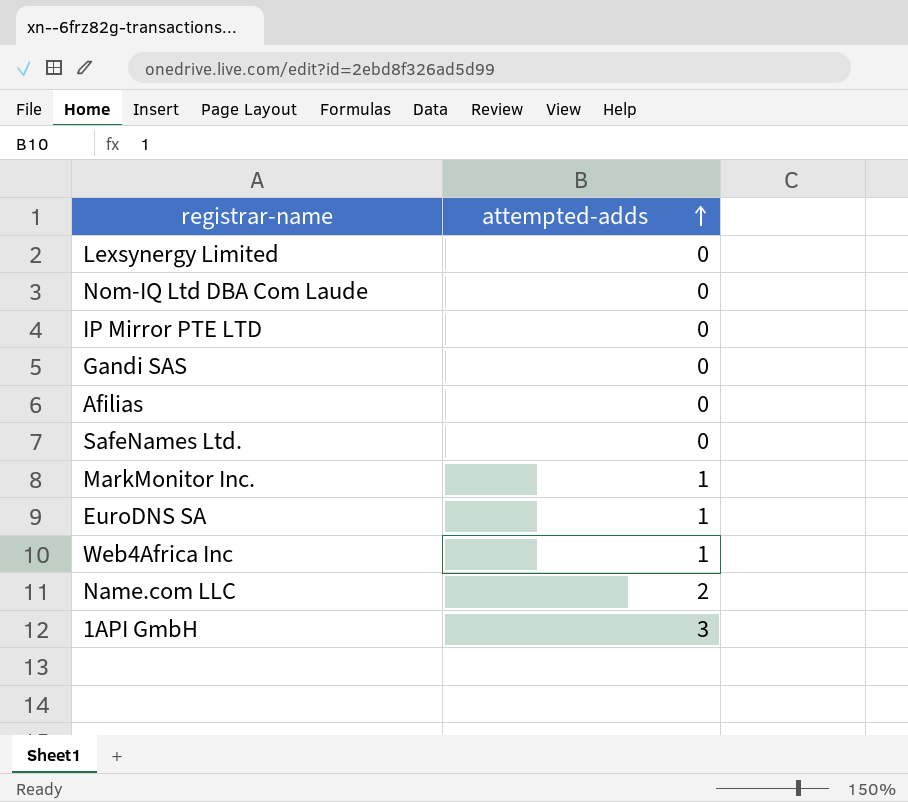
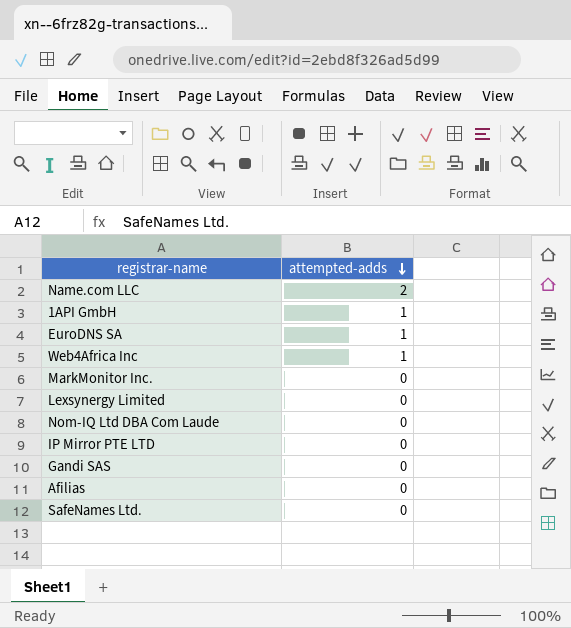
row order: attempted-adds ascending -> attempted-adds descending
1API GmbH | attempted-adds: 3 -> 1
MarkMonitor Inc. | attempted-adds: 1 -> 0

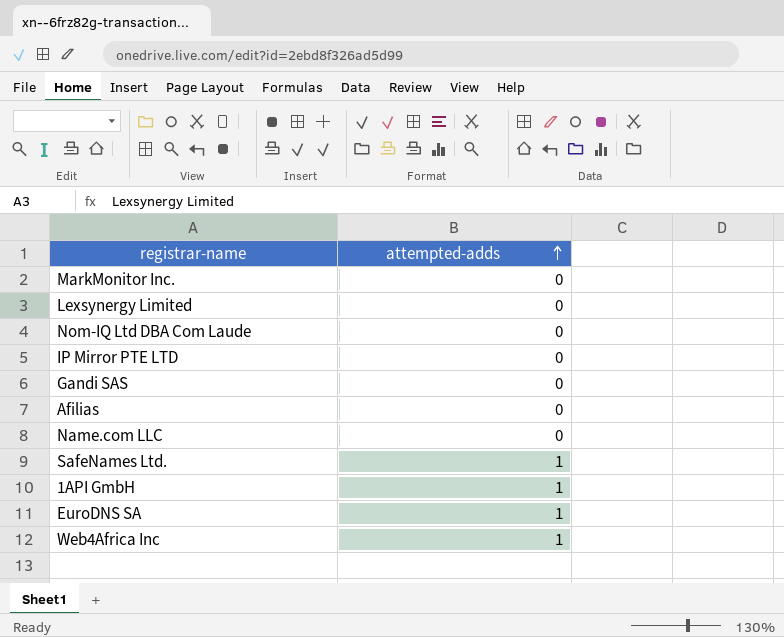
row order: attempted-adds descending -> attempted-adds ascending
Name.com LLC | attempted-adds: 2 -> 0
SafeNames Ltd. | attempted-adds: 0 -> 1

